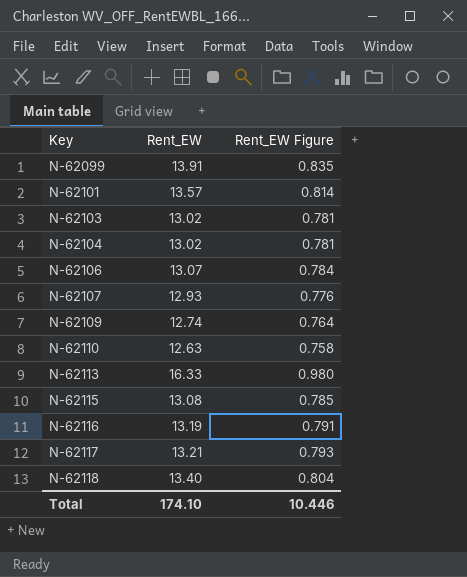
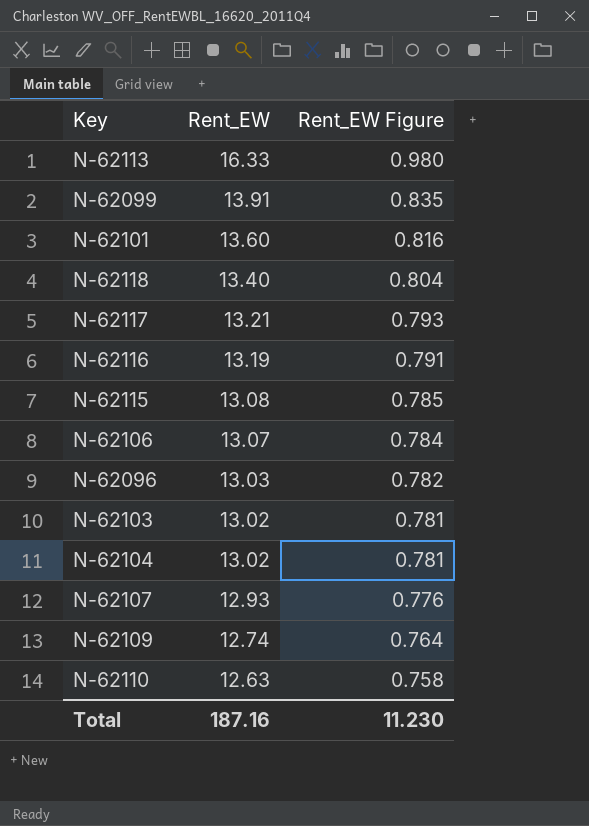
row order: Key ascending -> Rent_EW descending
N-62101 | Rent_EW: 13.57 -> 13.60
N-62101 | Rent_EW Figure: 0.814 -> 0.816
row N-62096: none -> 13.03 | 0.782
Total | Rent_EW: 174.10 -> 187.16
Total | Rent_EW Figure: 10.446 -> 11.230

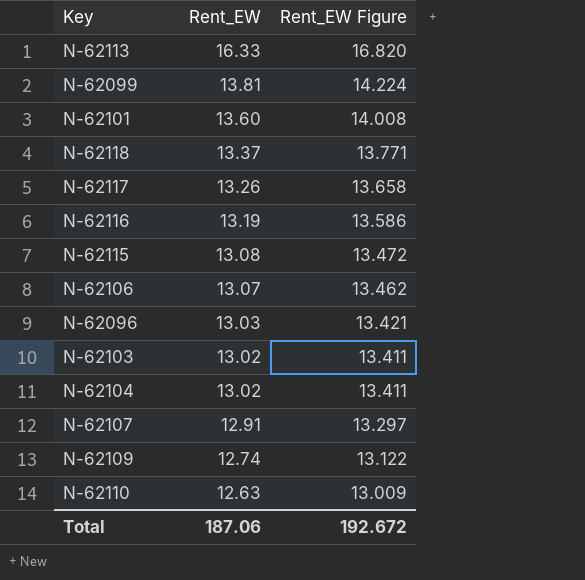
column Rent_EW Figure | formula: [Rent_EW] * 0.06 -> [Rent_EW] * 1.03
N-62099 | Rent_EW: 13.91 -> 13.81
N-62118 | Rent_EW: 13.40 -> 13.37
N-62117 | Rent_EW: 13.21 -> 13.26
N-62107 | Rent_EW: 12.93 -> 12.91
Total | Rent_EW: 187.16 -> 187.06
Total | Rent_EW Figure: 11.230 -> 192.672

